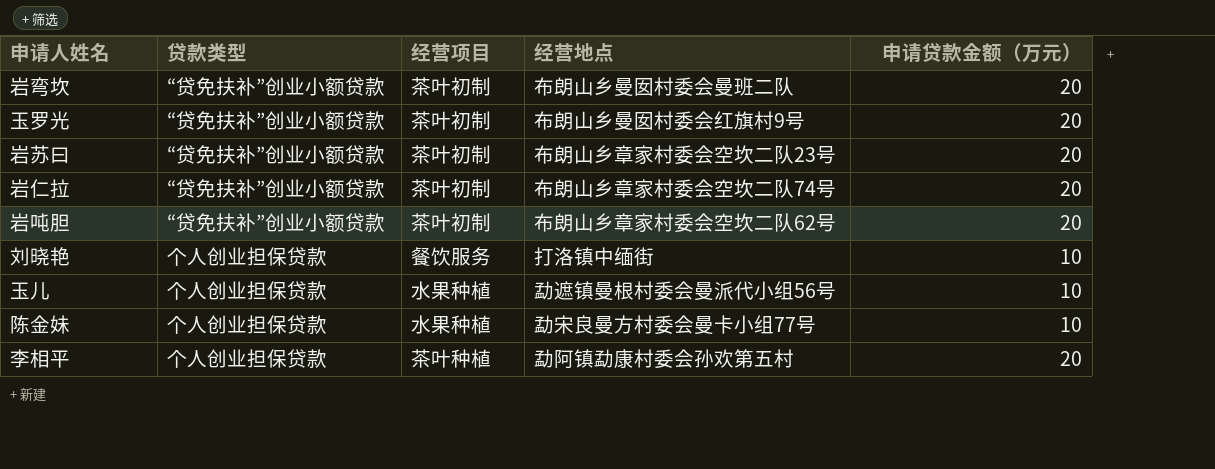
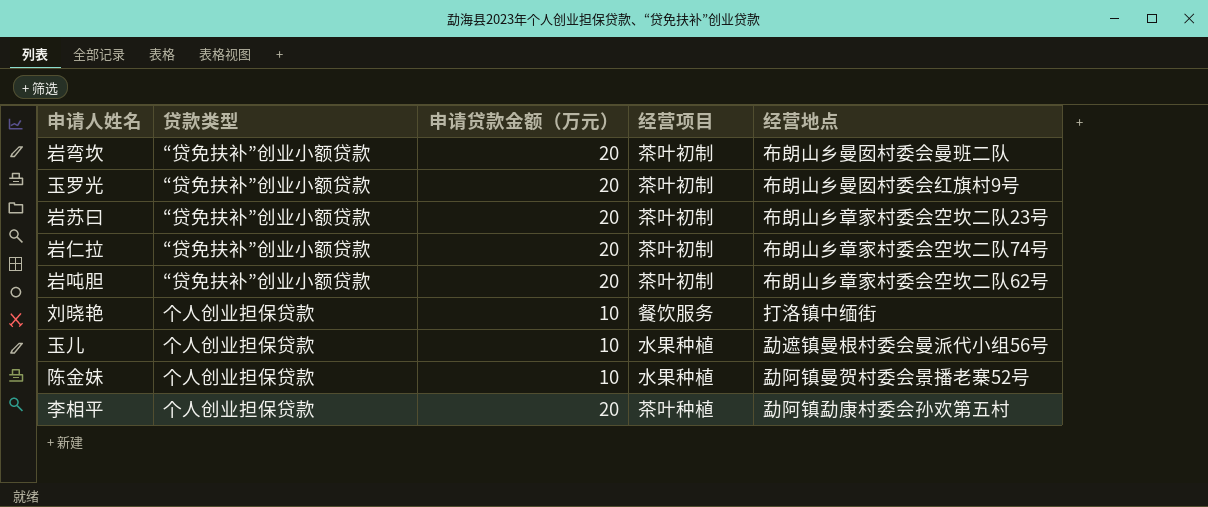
column 申请贷款金额（万元） | position: 5 -> 3
陈金妹 | 经营地点: 勐宋良曼方村委会曼卡小组77号 -> 勐阿镇曼贺村委会景播老寨52号

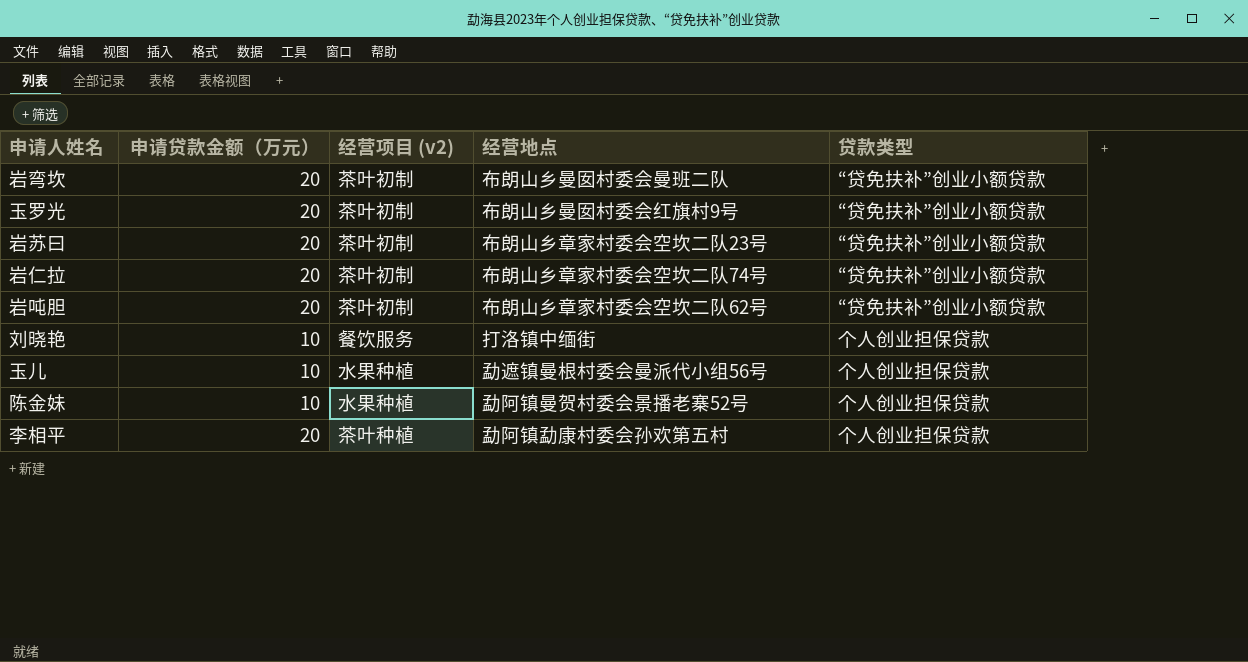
column name: 经营项目 -> 经营项目 (v2)
column 贷款类型 | position: 2 -> 5

